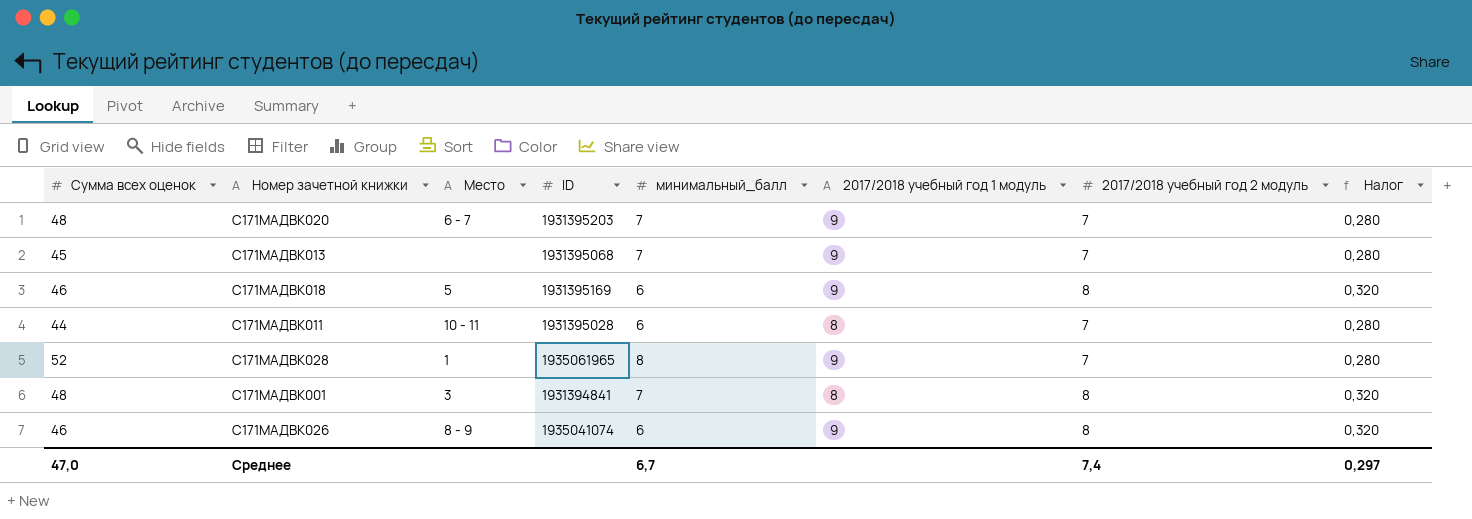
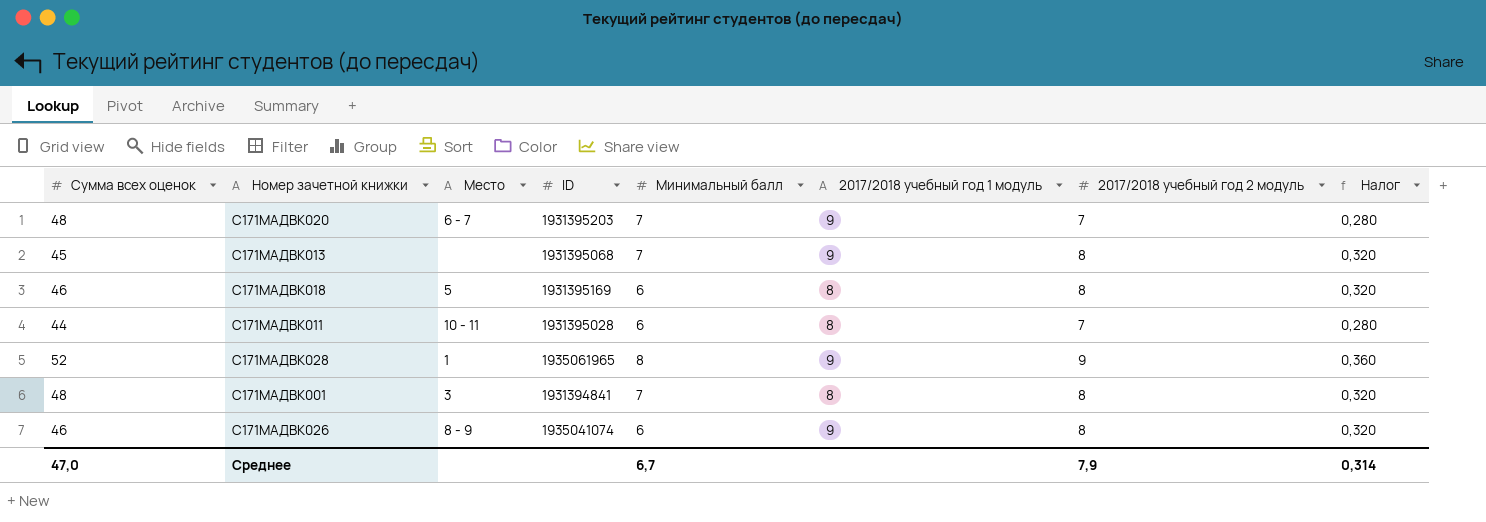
column name: минимальный_балл -> Минимальный балл
С171МАДВК013 | 2017/2018 учебный год 2 модуль: 7 -> 8
С171МАДВК013 | Налог: 0,280 -> 0,320
С171МАДВК018 | 2017/2018 учебный год 1 модуль: 9 -> 8
С171МАДВК028 | 2017/2018 учебный год 2 модуль: 7 -> 9
С171МАДВК028 | Налог: 0,280 -> 0,360
Среднее | 2017/2018 учебный год 2 модуль: 7,4 -> 7,9
Среднее | Налог: 0,297 -> 0,314

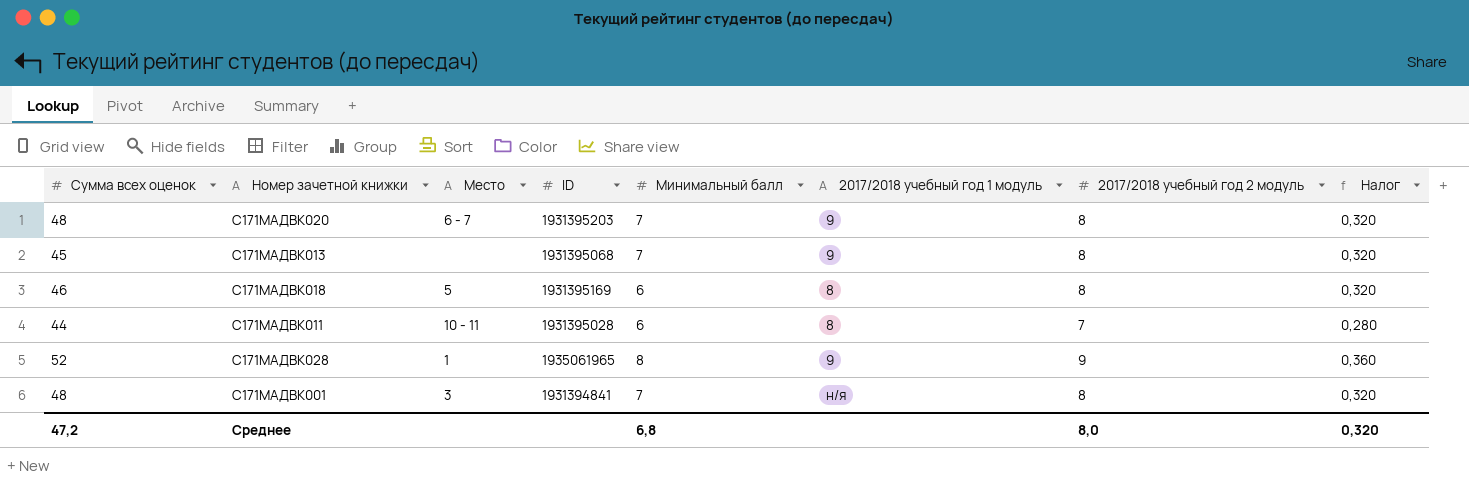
row С171МАДВК026: 46 | 8 - 9 | 1935041074 | 6 | 9 | 8 | 0,320 -> none
С171МАДВК020 | 2017/2018 учебный год 2 модуль: 7 -> 8
С171МАДВК020 | Налог: 0,280 -> 0,320
С171МАДВК001 | 2017/2018 учебный год 1 модуль: 8 -> н/я
Среднее | Сумма всех оценок: 47,0 -> 47,2
Среднее | Минимальный балл: 6,7 -> 6,8
Среднее | 2017/2018 учебный год 2 модуль: 7,9 -> 8,0
Среднее | Налог: 0,314 -> 0,320

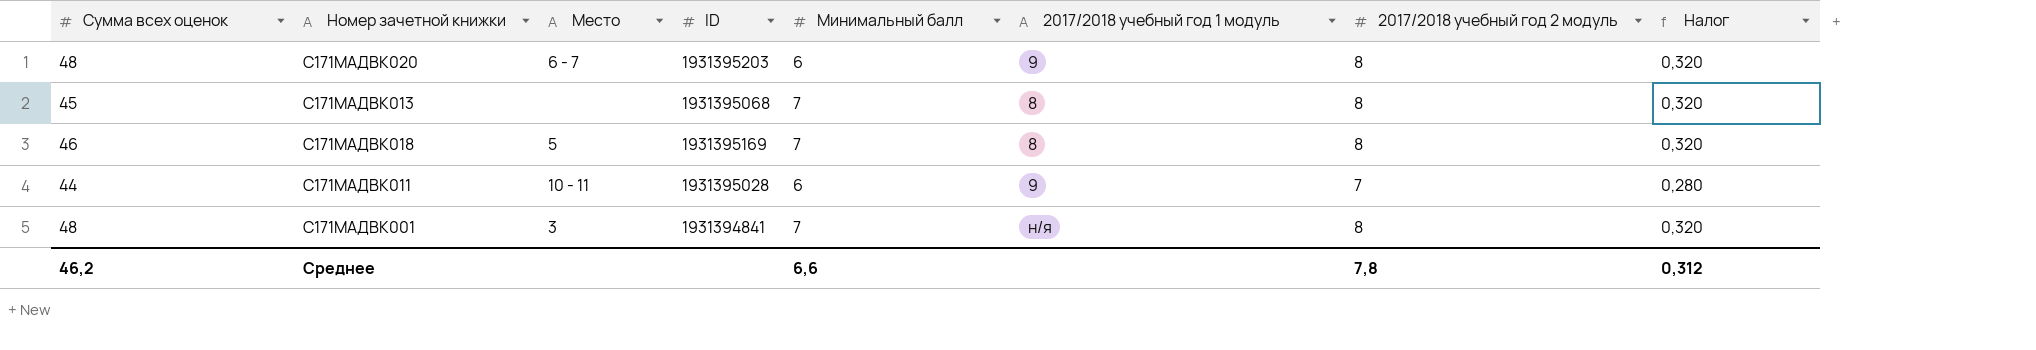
row С171МАДВК028: 52 | 1 | 1935061965 | 8 | 9 | 9 | 0,360 -> none
С171МАДВК020 | Минимальный балл: 7 -> 6
С171МАДВК013 | 2017/2018 учебный год 1 модуль: 9 -> 8
С171МАДВК018 | Минимальный балл: 6 -> 7
С171МАДВК011 | 2017/2018 учебный год 1 модуль: 8 -> 9
Среднее | Сумма всех оценок: 47,2 -> 46,2
Среднее | Минимальный балл: 6,8 -> 6,6
Среднее | 2017/2018 учебный год 2 модуль: 8,0 -> 7,8
Среднее | Налог: 0,320 -> 0,312

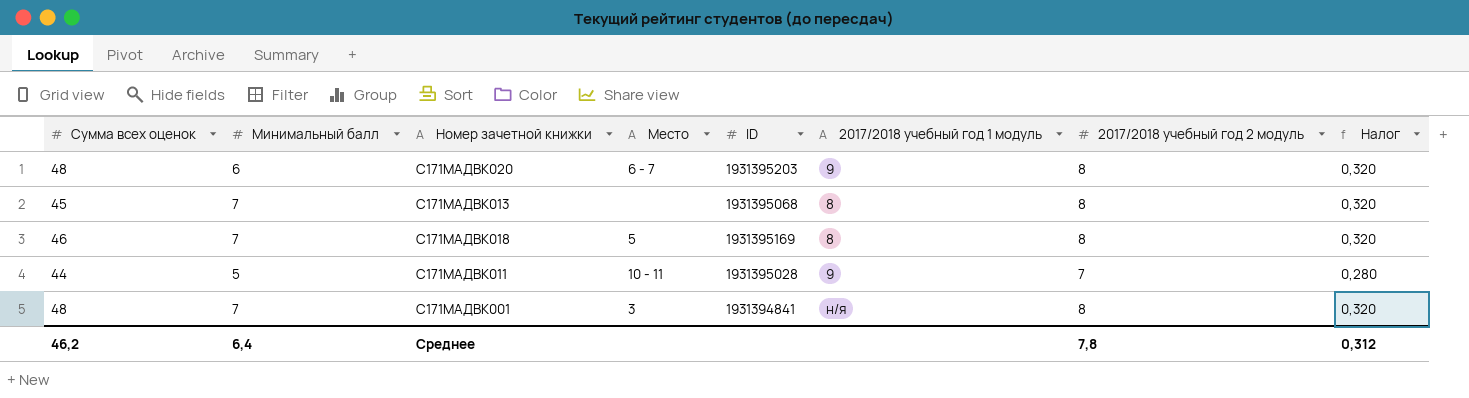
column Минимальный балл | position: 5 -> 2
С171МАДВК011 | Минимальный балл: 6 -> 5
Среднее | Минимальный балл: 6,6 -> 6,4

